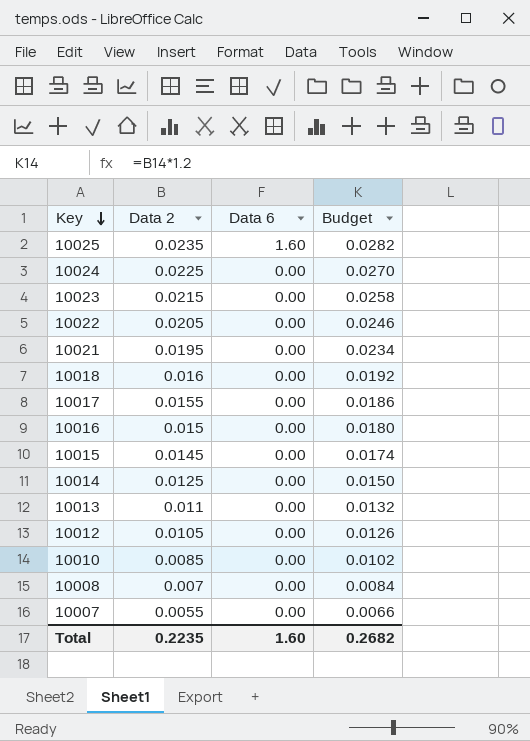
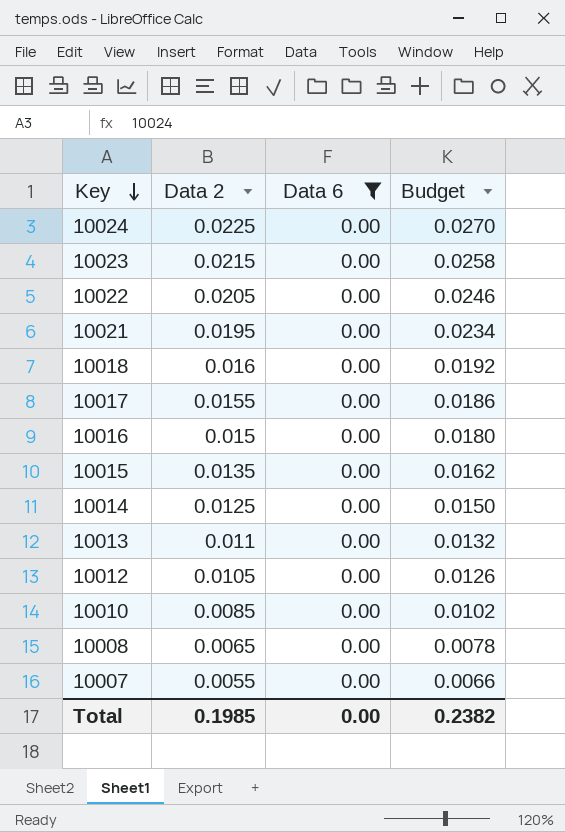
filter: none -> Data 6 = 0.00
10015 | Data 2: 0.0145 -> 0.0135
10015 | Budget: 0.0174 -> 0.0162
10008 | Data 2: 0.007 -> 0.0065
10008 | Budget: 0.0084 -> 0.0078
Total | Data 2: 0.2235 -> 0.1985
Total | Data 6: 1.60 -> 0.00
Total | Budget: 0.2682 -> 0.2382

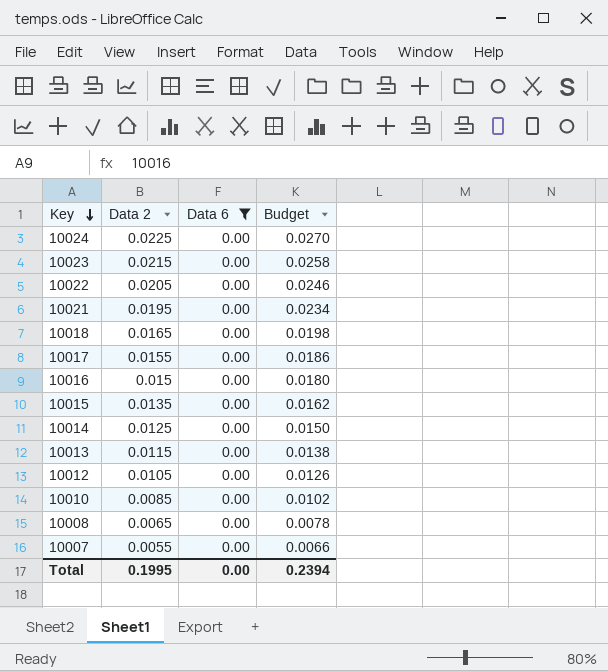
10018 | Data 2: 0.016 -> 0.0165
10018 | Budget: 0.0192 -> 0.0198
10013 | Data 2: 0.011 -> 0.0115
10013 | Budget: 0.0132 -> 0.0138
Total | Data 2: 0.1985 -> 0.1995
Total | Budget: 0.2382 -> 0.2394

